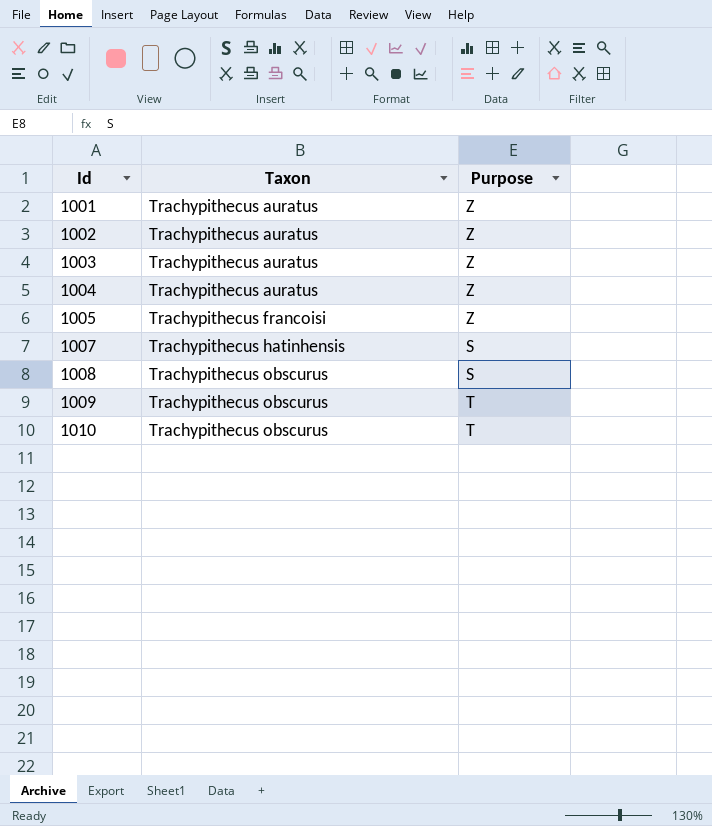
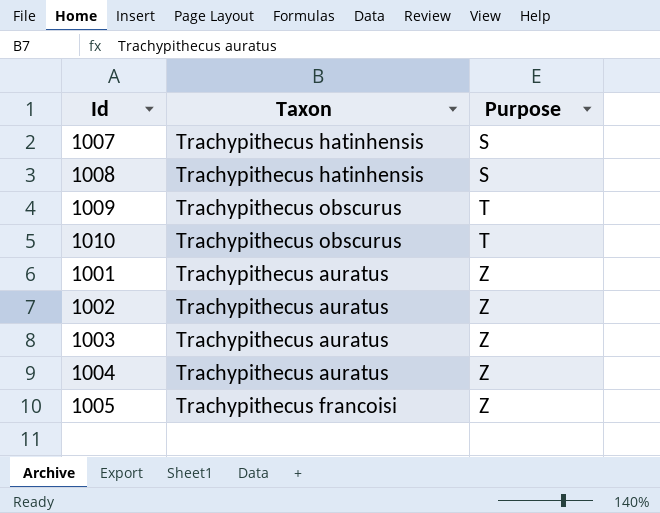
row order: Id ascending -> Purpose ascending
1008 | Taxon: Trachypithecus obscurus -> Trachypithecus hatinhensis

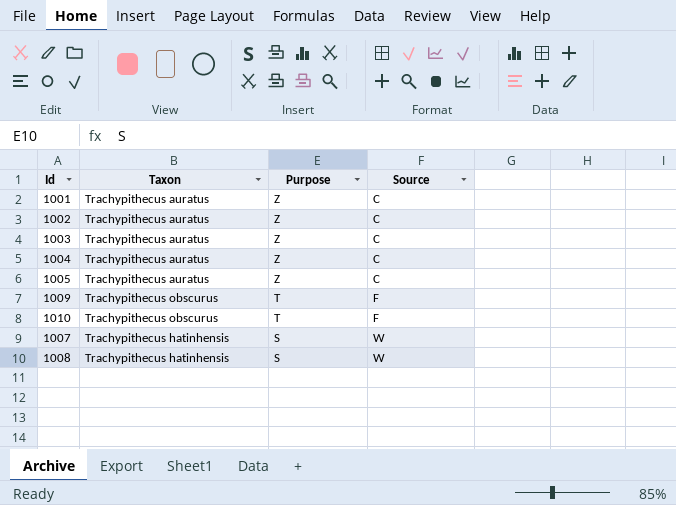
row order: Purpose ascending -> Purpose descending
column Source | position: none -> 4
1005 | Taxon: Trachypithecus francoisi -> Trachypithecus auratus

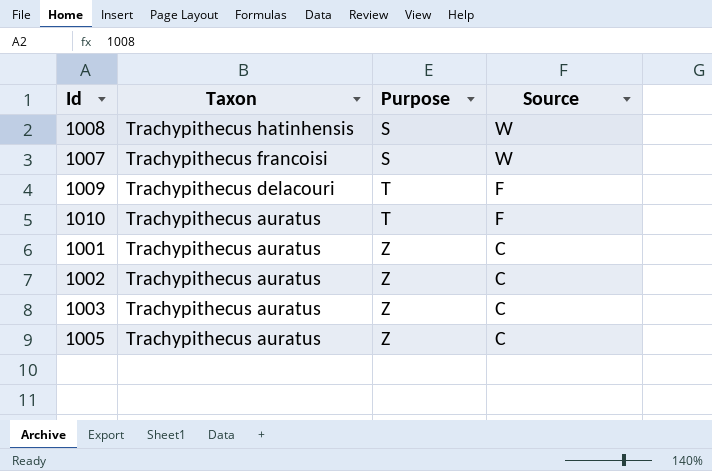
row order: Purpose descending -> Taxon descending
row 1004: Trachypithecus auratus | Z | C -> none
1007 | Taxon: Trachypithecus hatinhensis -> Trachypithecus francoisi
1009 | Taxon: Trachypithecus obscurus -> Trachypithecus delacouri
1010 | Taxon: Trachypithecus obscurus -> Trachypithecus auratus

